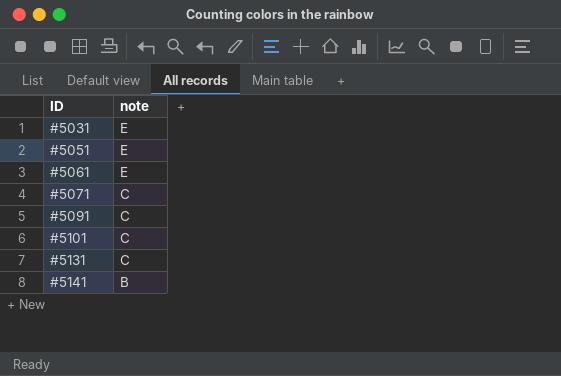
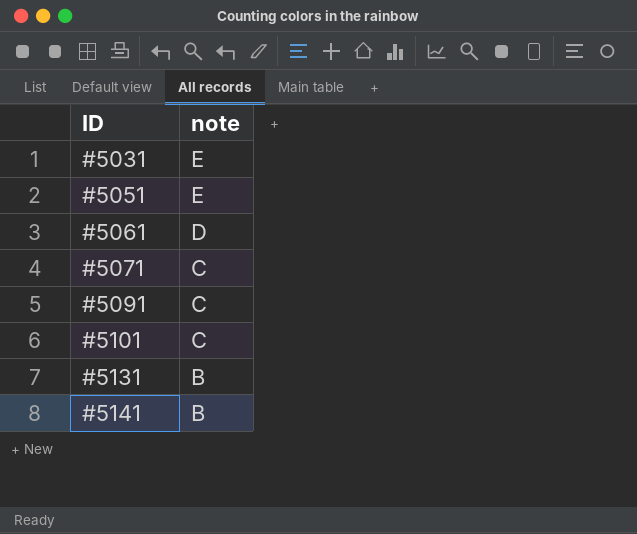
#5061 | note: E -> D
#5131 | note: C -> B

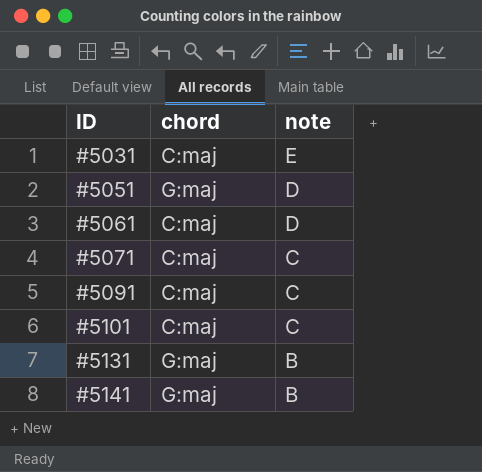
column chord | position: none -> 2
#5051 | note: E -> D

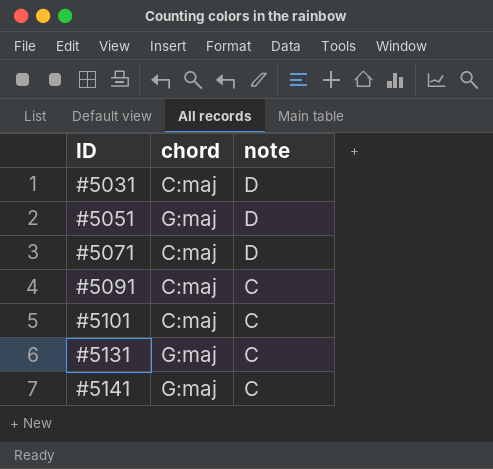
row #5061: C:maj | D -> none
#5031 | note: E -> D
#5071 | note: C -> D
#5131 | note: B -> C
#5141 | note: B -> C

